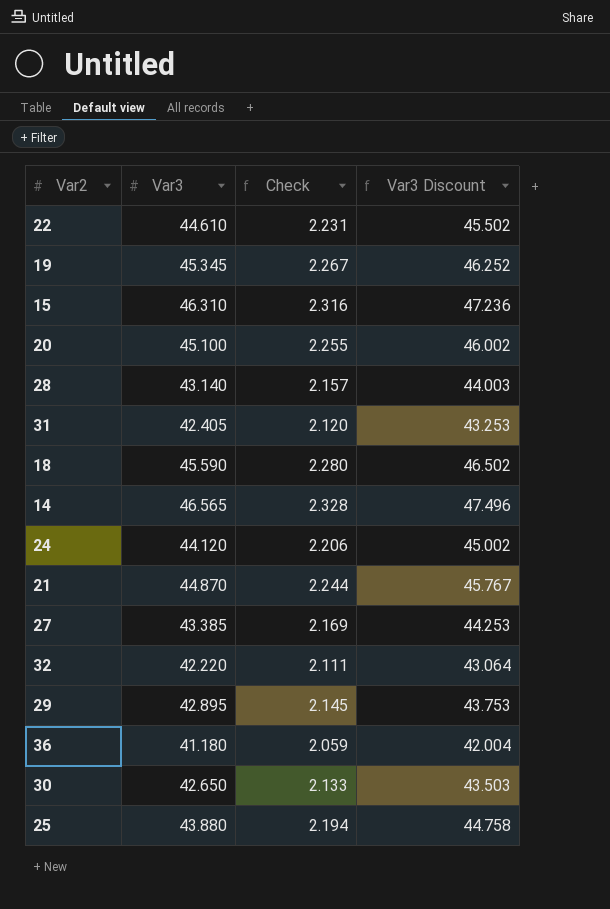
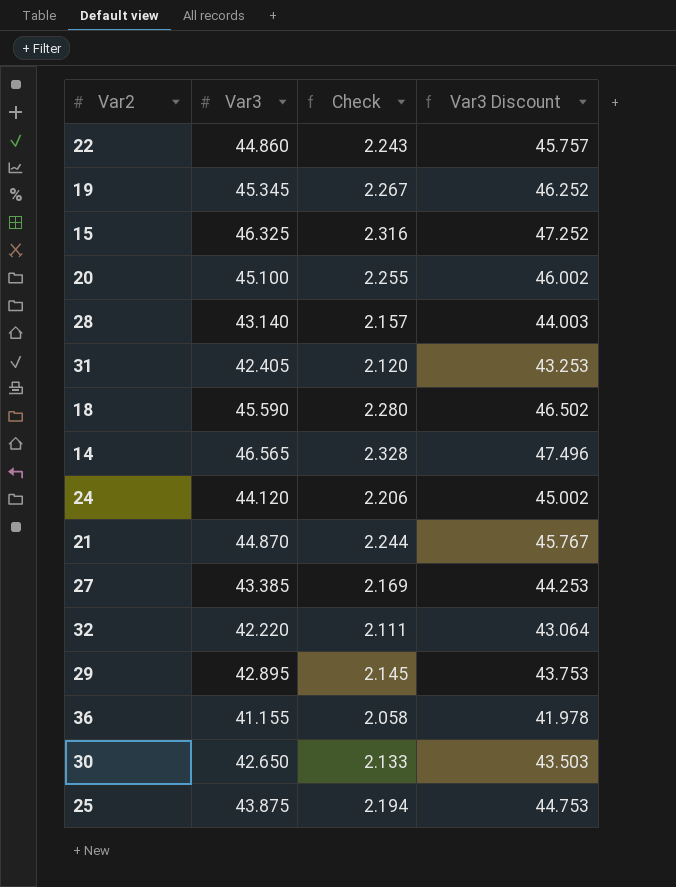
22 | Var3: 44.610 -> 44.860
22 | Check: 2.231 -> 2.243
22 | Var3 Discount: 45.502 -> 45.757
15 | Var3: 46.310 -> 46.325
15 | Var3 Discount: 47.236 -> 47.252
36 | Var3: 41.180 -> 41.155
36 | Check: 2.059 -> 2.058
36 | Var3 Discount: 42.004 -> 41.978
25 | Var3: 43.880 -> 43.875
25 | Var3 Discount: 44.758 -> 44.753

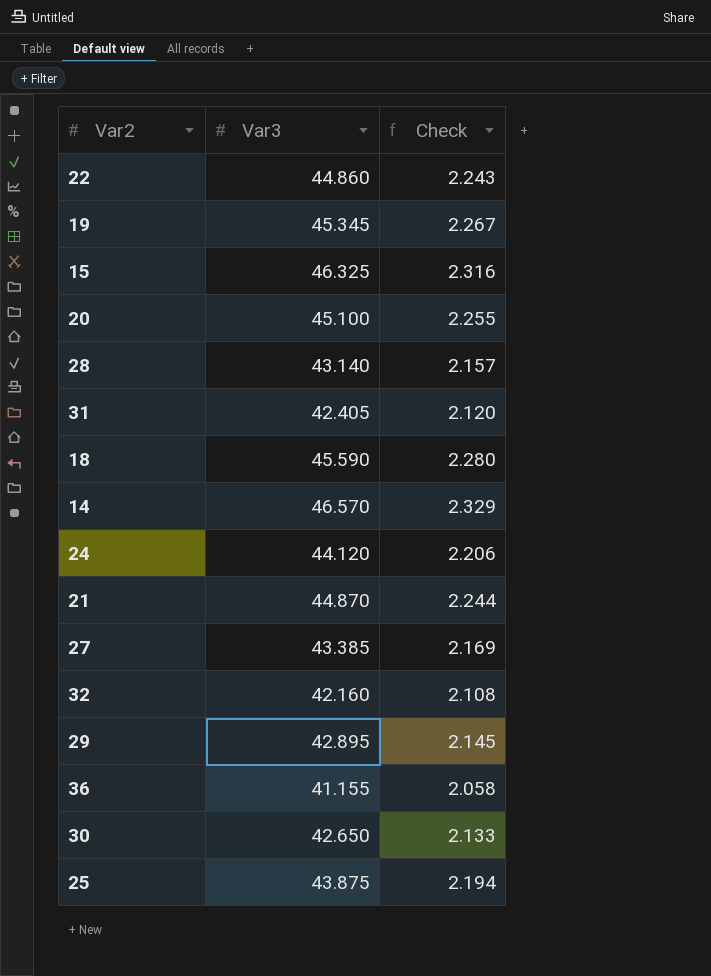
column Var3 Discount | formula: [Var3] * 1.02 -> none
14 | Var3: 46.565 -> 46.570
14 | Check: 2.328 -> 2.329
32 | Var3: 42.220 -> 42.160
32 | Check: 2.111 -> 2.108

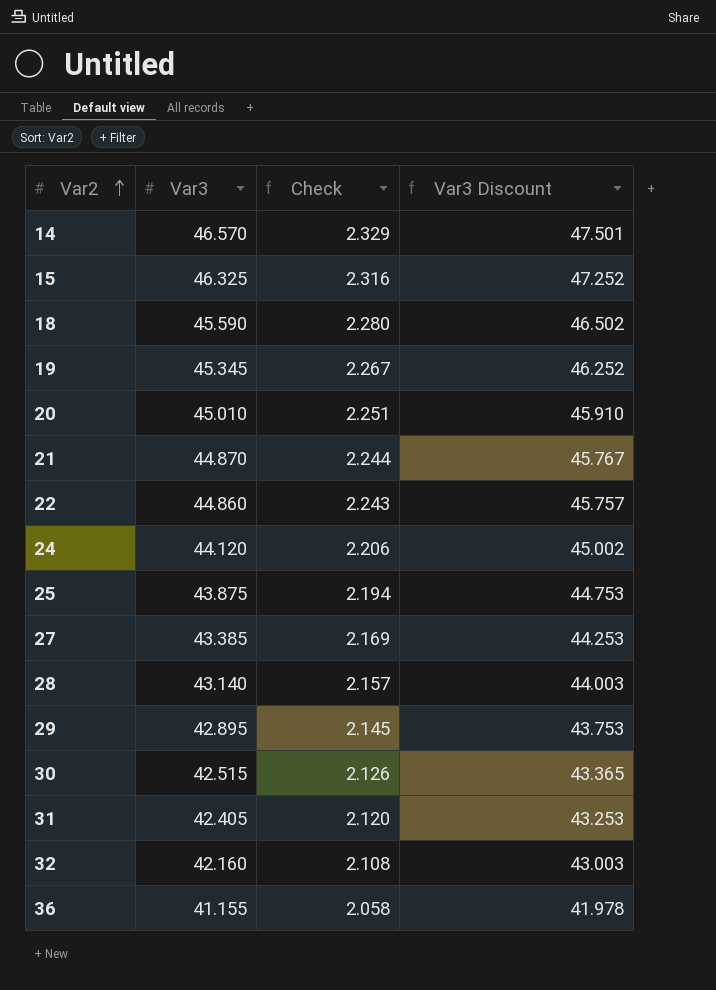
row order: none -> Var2 ascending
column Var3 Discount | formula: none -> [Var3] * 1.02
20 | Var3: 45.100 -> 45.010
20 | Check: 2.255 -> 2.251
30 | Var3: 42.650 -> 42.515
30 | Check: 2.133 -> 2.126

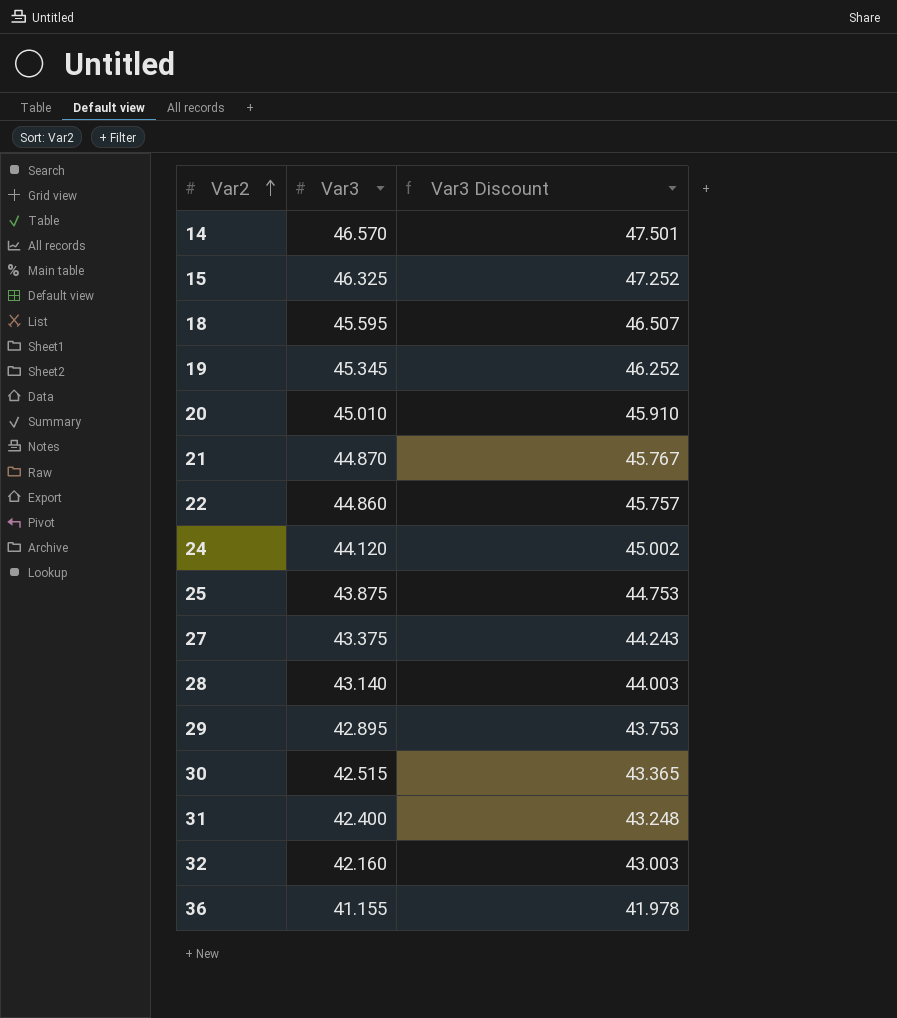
column Check | formula: [Var3] * 0.05 -> none
18 | Var3: 45.590 -> 45.595
18 | Var3 Discount: 46.502 -> 46.507
27 | Var3: 43.385 -> 43.375
27 | Var3 Discount: 44.253 -> 44.243
31 | Var3: 42.405 -> 42.400
31 | Var3 Discount: 43.253 -> 43.248

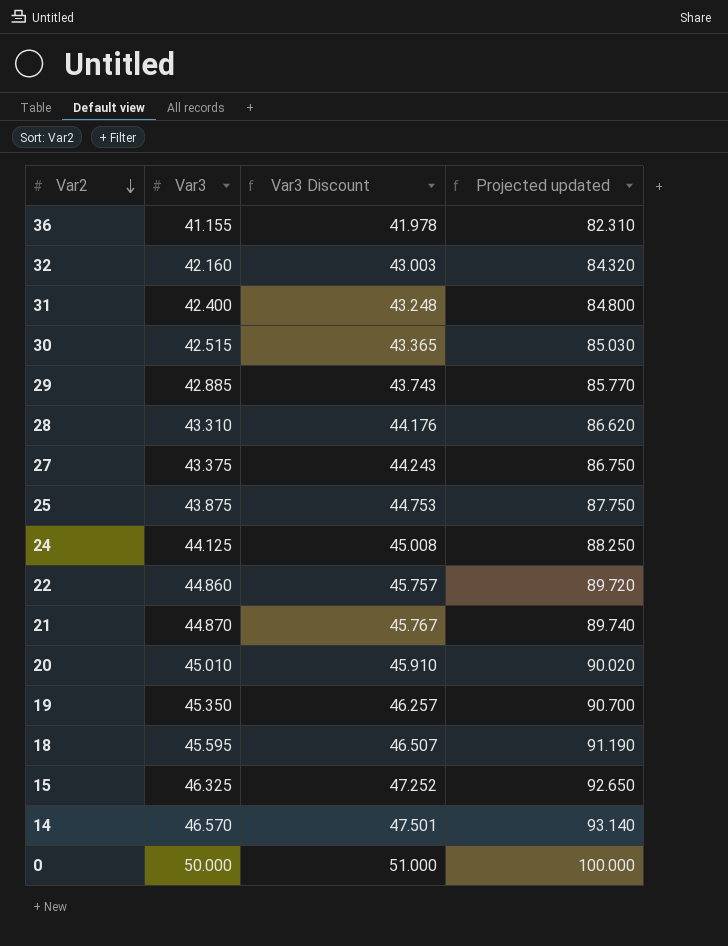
row order: Var2 ascending -> Var2 descending
column Projected updated | formula: none -> [Var3] * 2
29 | Var3: 42.895 -> 42.885
29 | Var3 Discount: 43.753 -> 43.743
28 | Var3: 43.140 -> 43.310
28 | Var3 Discount: 44.003 -> 44.176
24 | Var3: 44.120 -> 44.125
24 | Var3 Discount: 45.002 -> 45.008
19 | Var3: 45.345 -> 45.350
19 | Var3 Discount: 46.252 -> 46.257
row 0: none -> 50.000 | 51.000 | 100.000

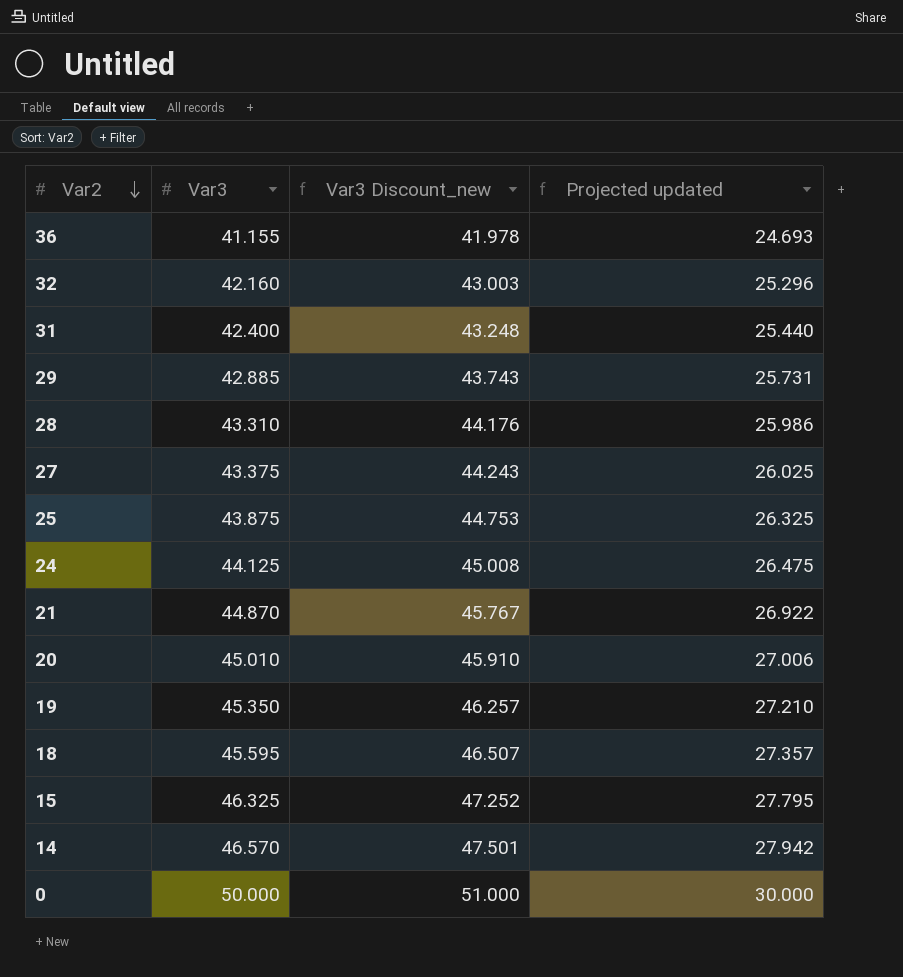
column name: Var3 Discount -> Var3 Discount_new
column Projected updated | formula: [Var3] * 2 -> [Var3] * 0.6
row 30: 42.515 | 43.365 | 85.030 -> none
row 22: 44.860 | 45.757 | 89.720 -> none

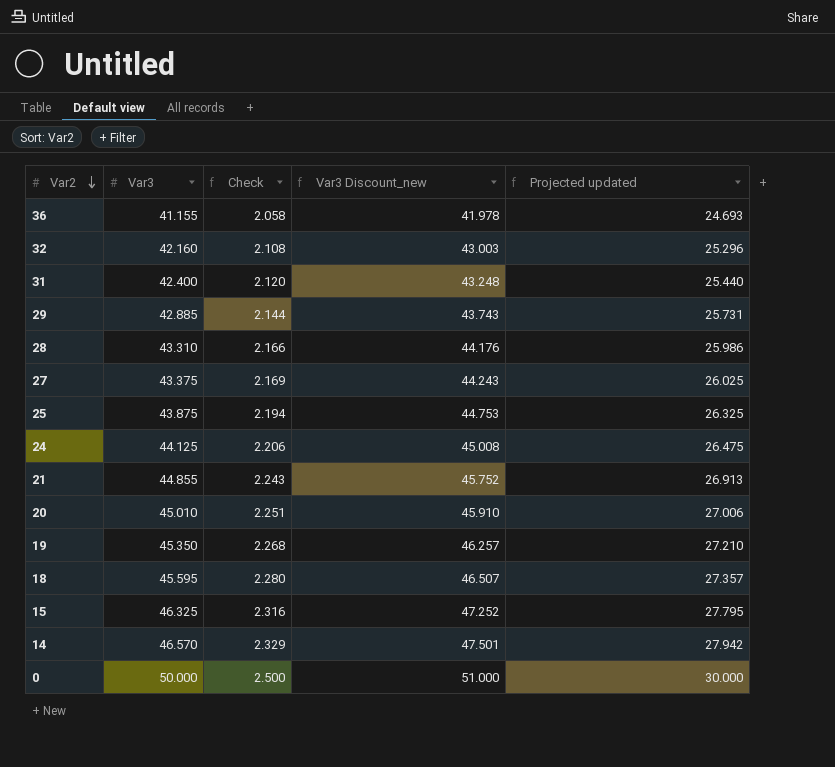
column Check | formula: none -> [Var3] * 0.05
21 | Var3: 44.870 -> 44.855
21 | Var3 Discount_new: 45.767 -> 45.752
21 | Projected updated: 26.922 -> 26.913

